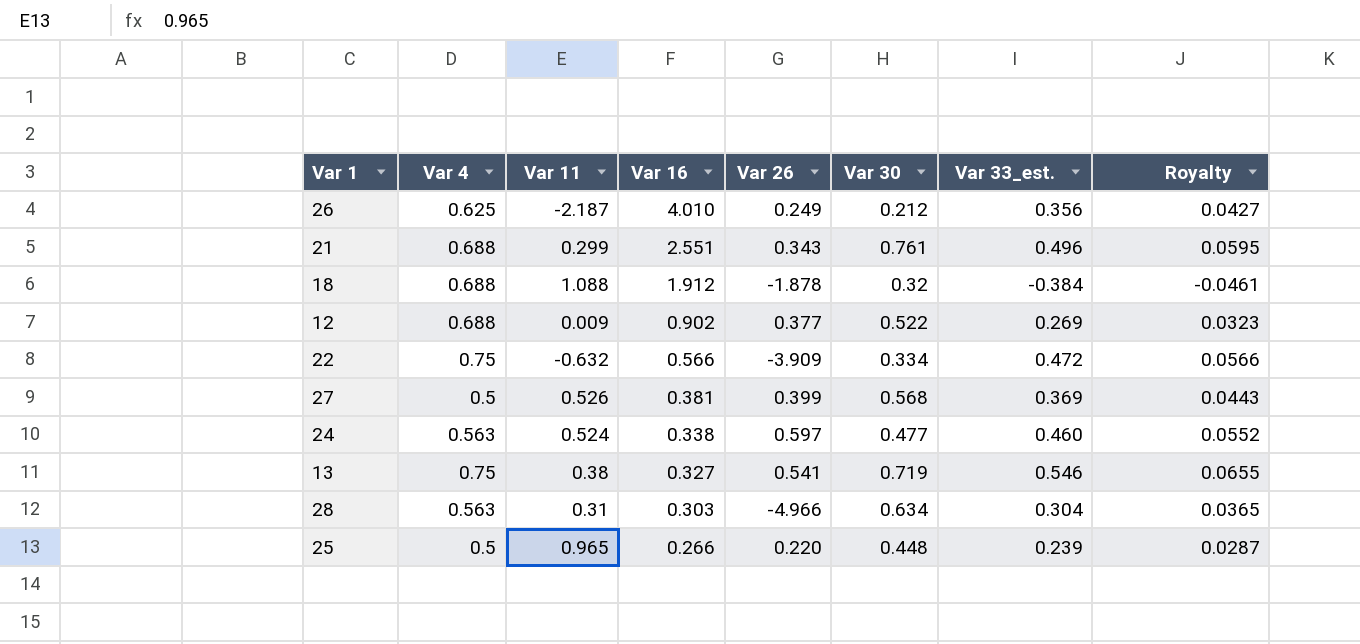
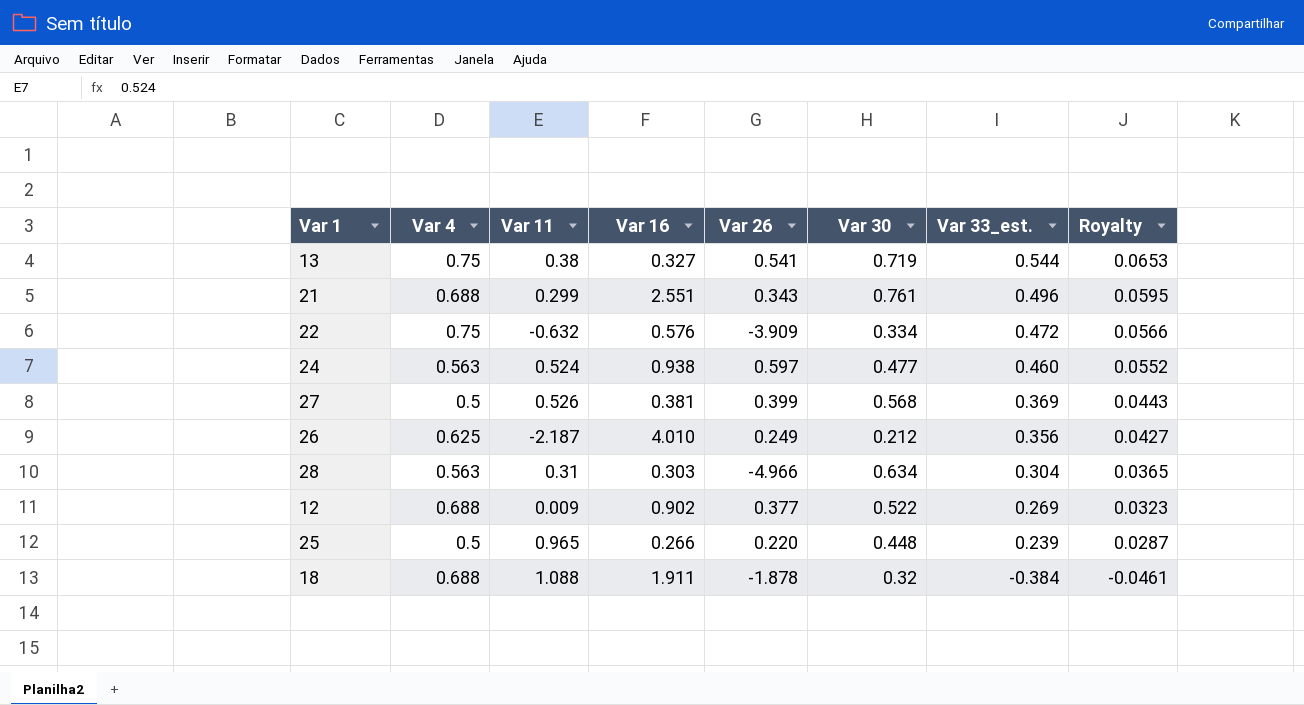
row order: Var 16 descending -> Var 33_est. descending
13 | Var 33_est.: 0.546 -> 0.544
13 | Royalty: 0.0655 -> 0.0653
22 | Var 16: 0.566 -> 0.576
24 | Var 16: 0.338 -> 0.938
18 | Var 16: 1.912 -> 1.911

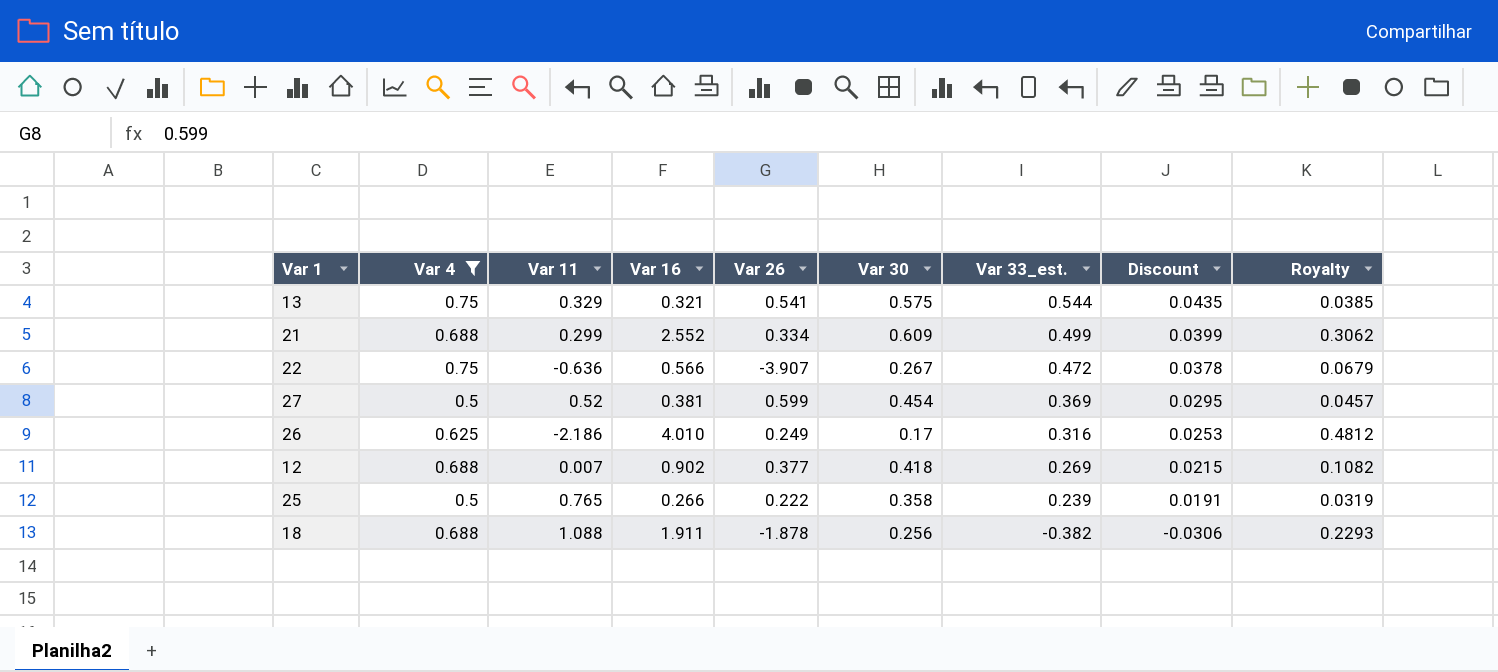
filter: none -> Var 4 != 0.563
column Discount | formula: none -> [Var 33_est.] * 0.08
column Royalty | formula: [Var 33_est.] * 0.12 -> [Var 16] * 0.12
13 | Var 11: 0.38 -> 0.329
13 | Var 16: 0.327 -> 0.321
13 | Var 30: 0.719 -> 0.575
21 | Var 16: 2.551 -> 2.552
21 | Var 26: 0.343 -> 0.334
21 | Var 30: 0.761 -> 0.609
21 | Var 33_est.: 0.496 -> 0.499
22 | Var 11: -0.632 -> -0.636
22 | Var 16: 0.576 -> 0.566
22 | Var 26: -3.909 -> -3.907
22 | Var 30: 0.334 -> 0.267
27 | Var 11: 0.526 -> 0.52
27 | Var 26: 0.399 -> 0.599
27 | Var 30: 0.568 -> 0.454
26 | Var 11: -2.187 -> -2.186
26 | Var 30: 0.212 -> 0.17
26 | Var 33_est.: 0.356 -> 0.316
12 | Var 11: 0.009 -> 0.007
12 | Var 30: 0.522 -> 0.418
25 | Var 11: 0.965 -> 0.765
25 | Var 26: 0.220 -> 0.222
25 | Var 30: 0.448 -> 0.358
18 | Var 30: 0.32 -> 0.256
18 | Var 33_est.: -0.384 -> -0.382

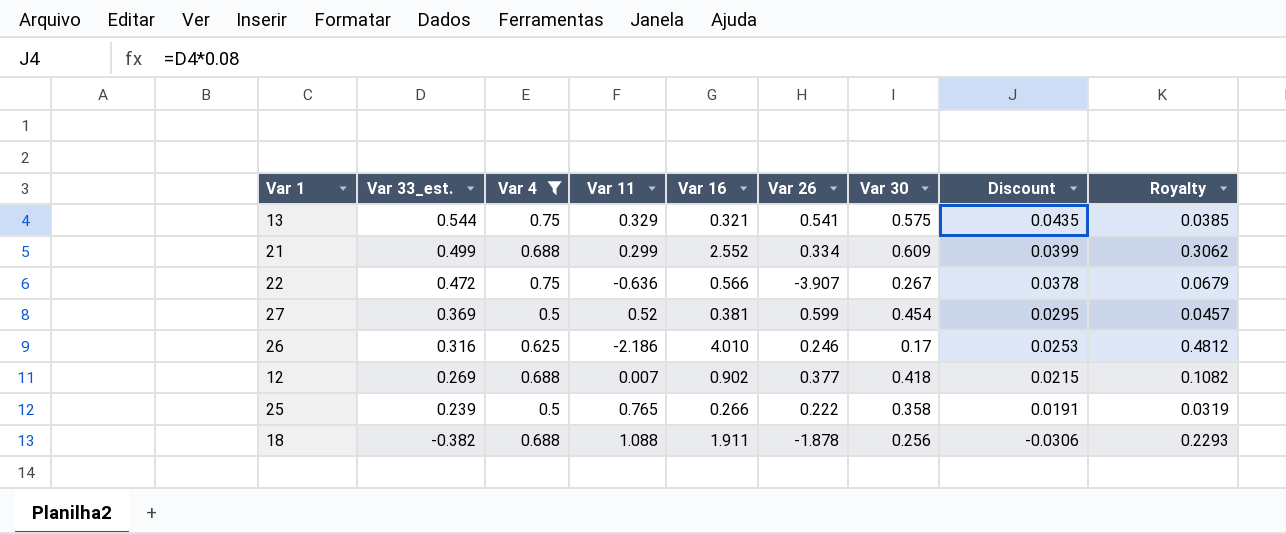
column Var 33_est. | position: 7 -> 2
26 | Var 26: 0.249 -> 0.246

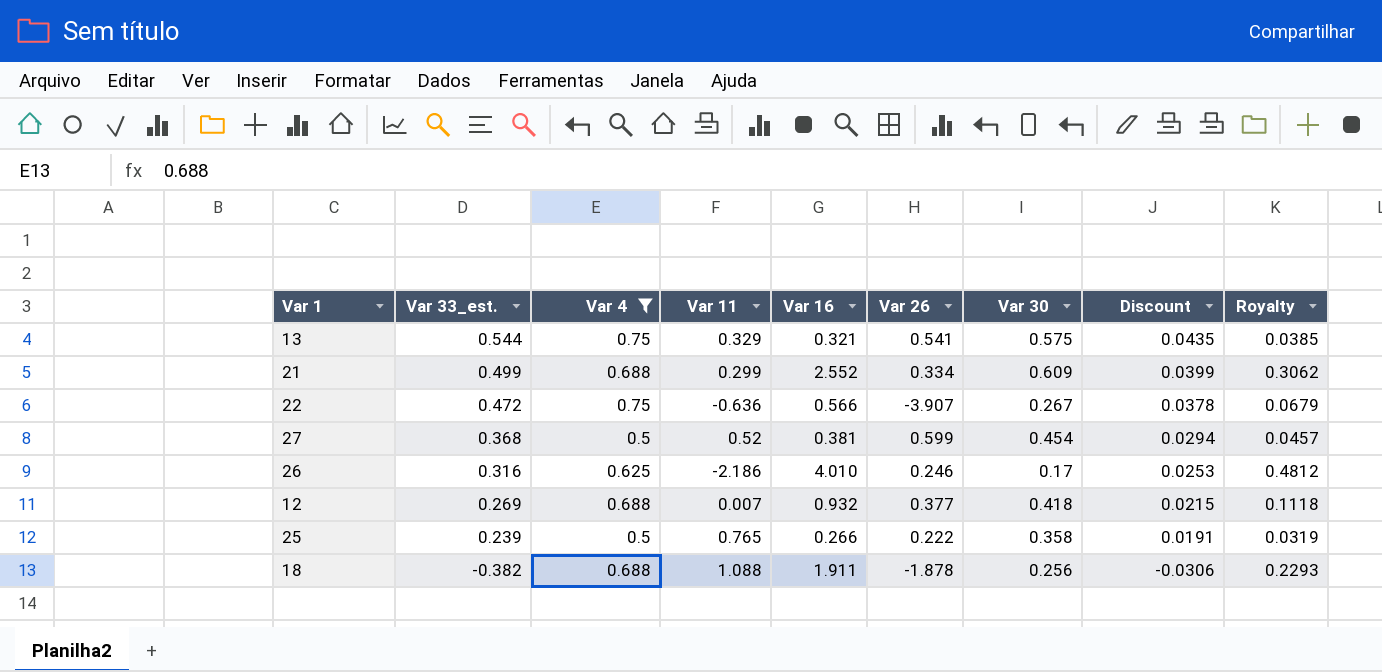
27 | Var 33_est.: 0.369 -> 0.368
27 | Discount: 0.0295 -> 0.0294
12 | Var 16: 0.902 -> 0.932
12 | Royalty: 0.1082 -> 0.1118

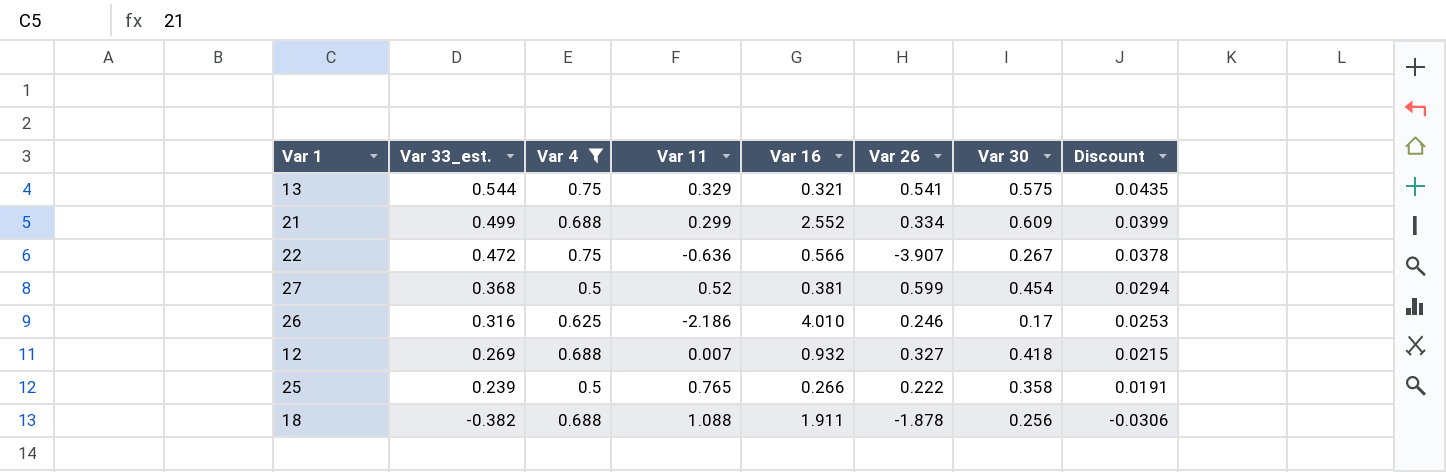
column Royalty | formula: [Var 16] * 0.12 -> none
12 | Var 26: 0.377 -> 0.327

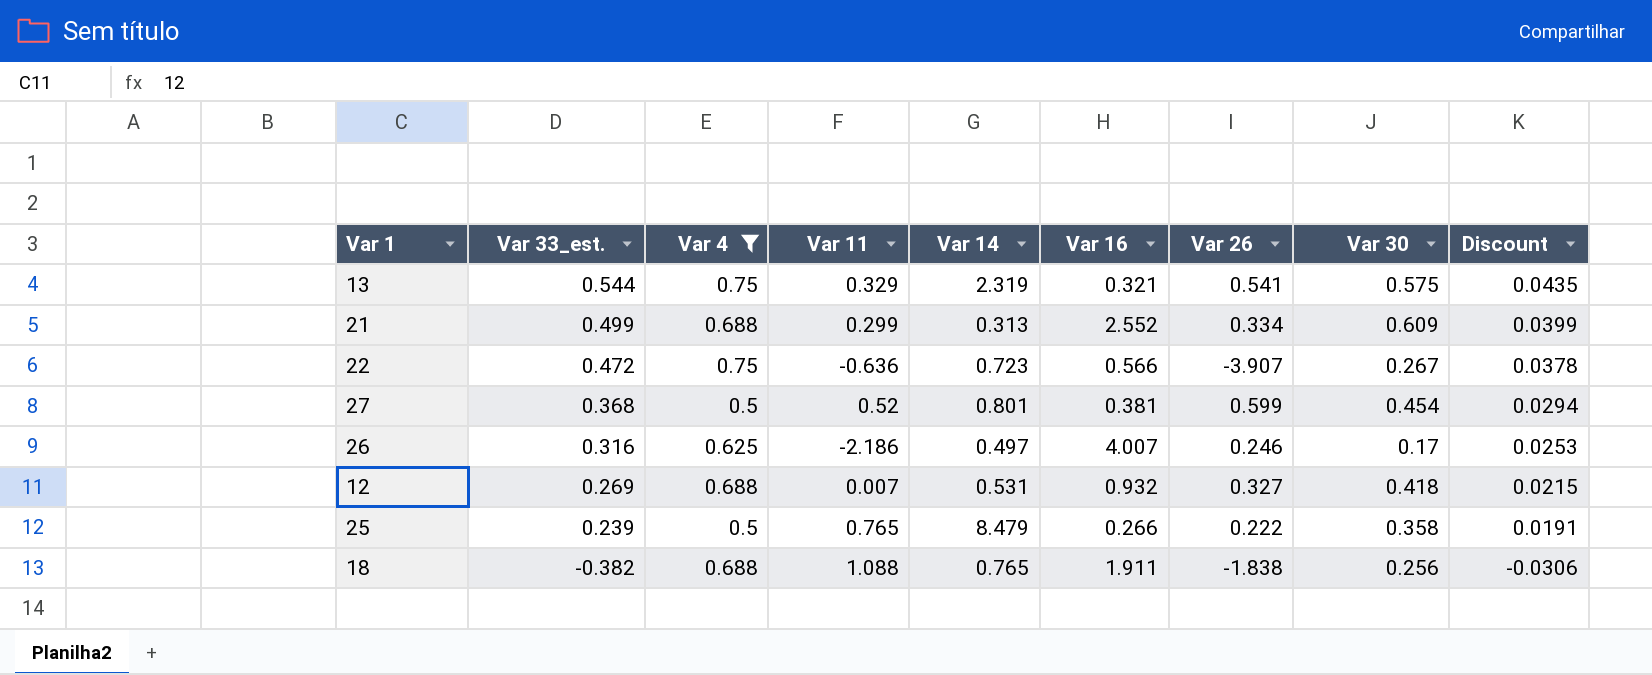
column Var 14 | position: none -> 5
26 | Var 16: 4.010 -> 4.007
18 | Var 26: -1.878 -> -1.838

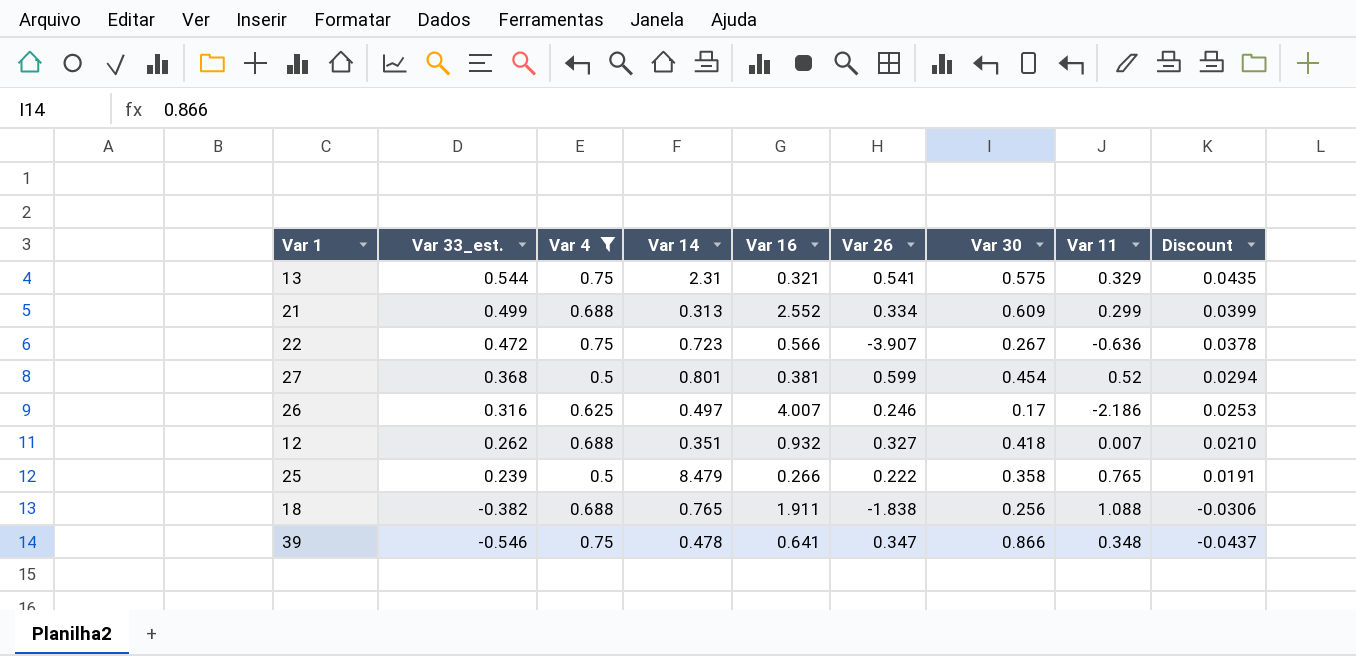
column Var 11 | position: 4 -> 8
13 | Var 14: 2.319 -> 2.31
12 | Var 33_est.: 0.269 -> 0.262
12 | Var 14: 0.531 -> 0.351
12 | Discount: 0.0215 -> 0.0210
row 39: none -> -0.546 | 0.75 | 0.478 | 0.641 | 0.347 | 0.866 | 0.348 | -0.0437

